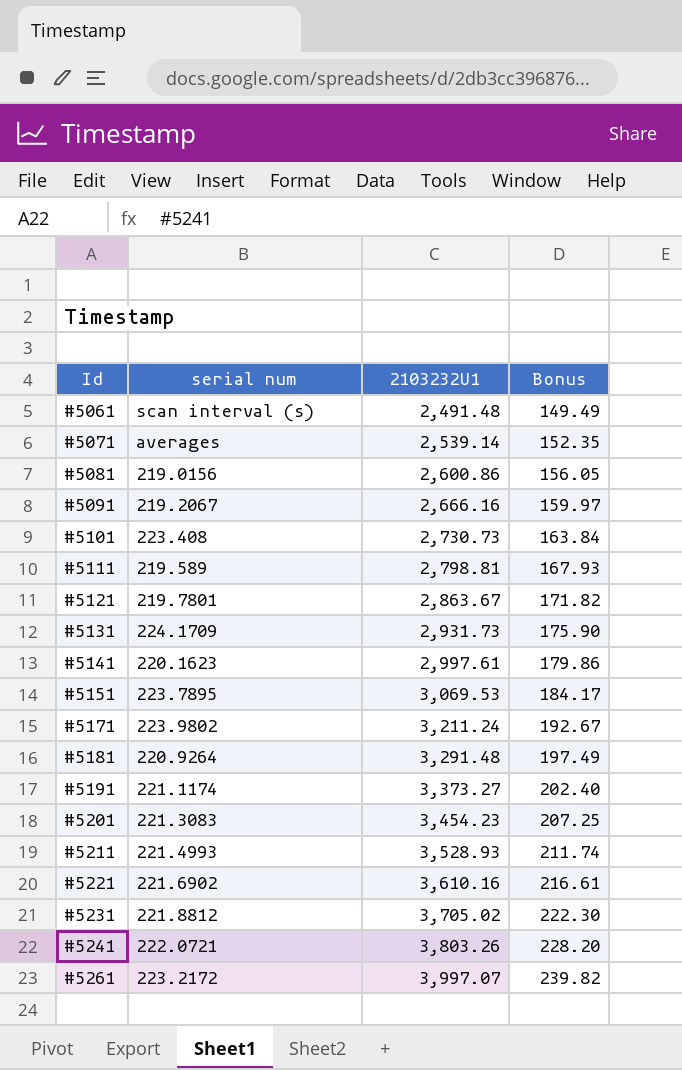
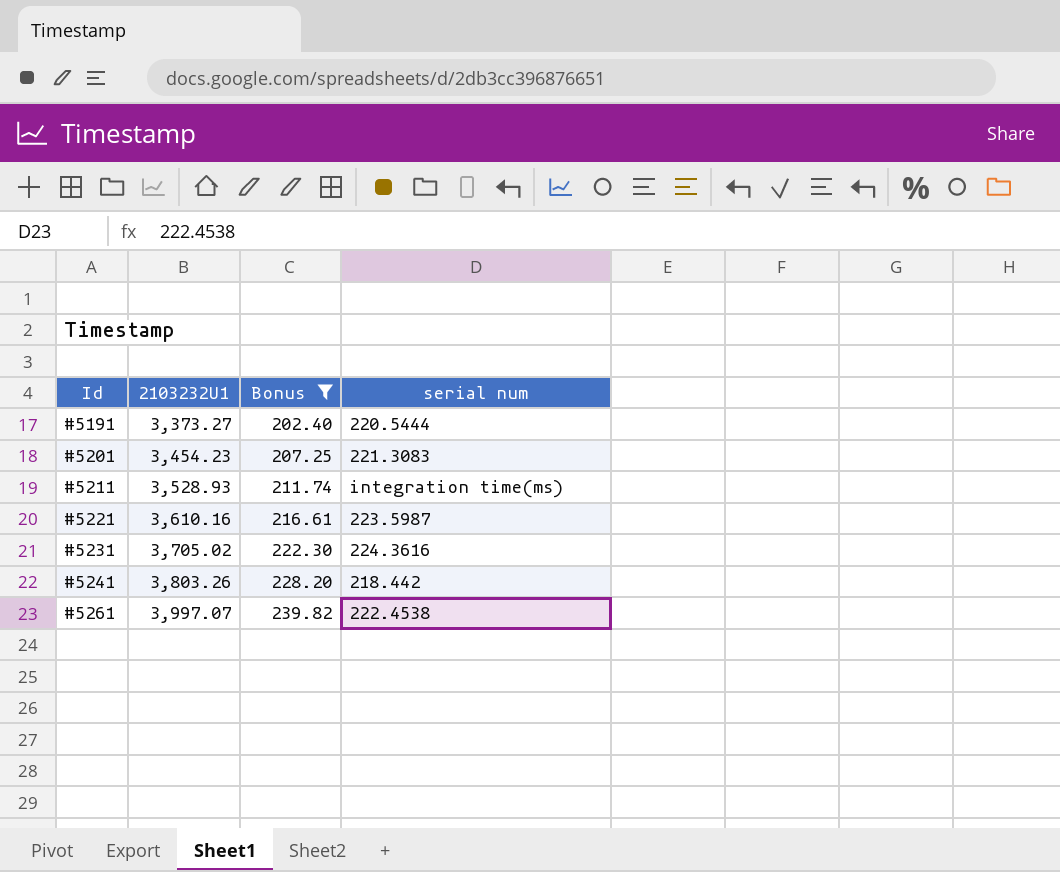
filter: none -> Bonus >= 202.40
column serial num | position: 2 -> 4
#5191 | serial num: 221.1174 -> 220.5444
#5211 | serial num: 221.4993 -> integration time(ms)
#5221 | serial num: 221.6902 -> 223.5987
#5231 | serial num: 221.8812 -> 224.3616
#5241 | serial num: 222.0721 -> 218.442
#5261 | serial num: 223.2172 -> 222.4538

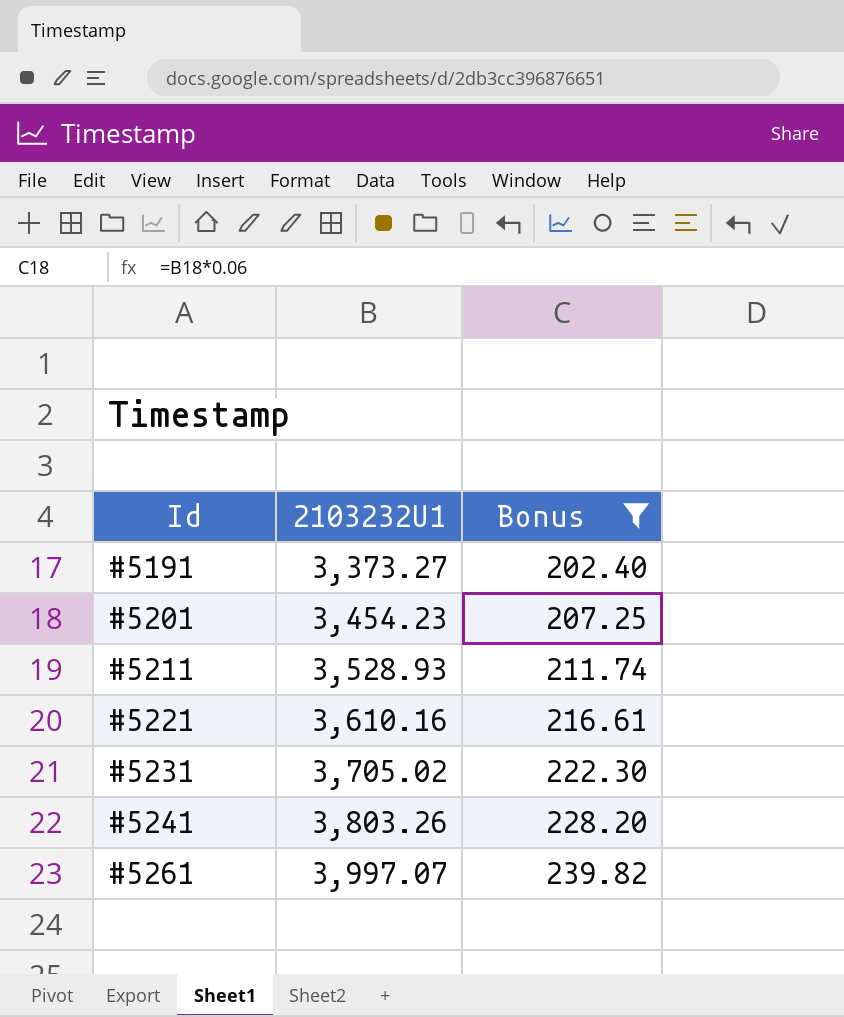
column serial num | position: 4 -> none

